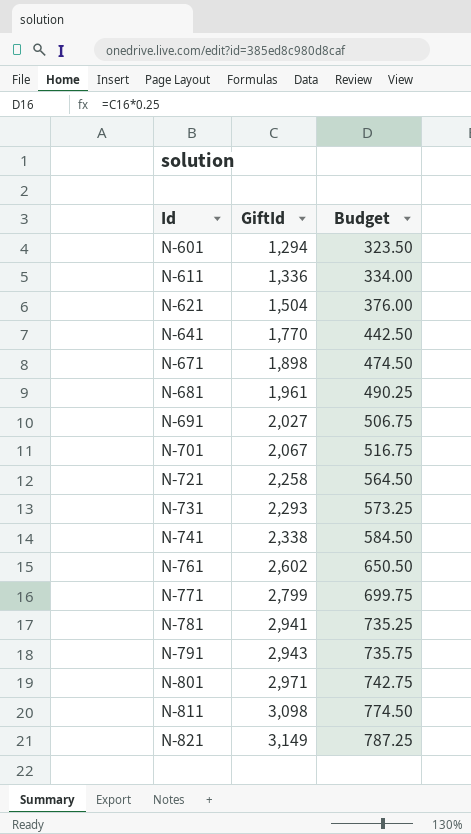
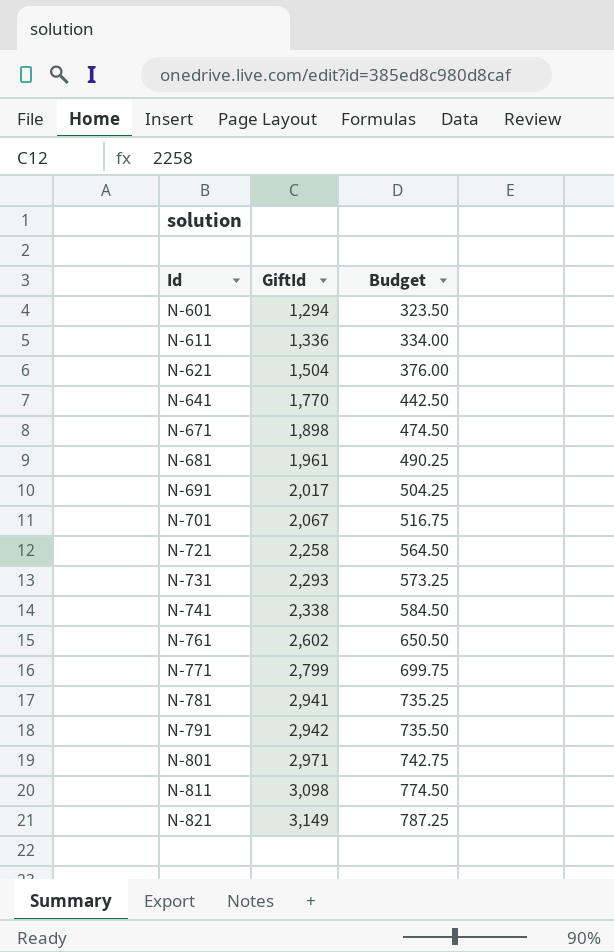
N-691 | GiftId: 2,027 -> 2,017
N-691 | Budget: 506.75 -> 504.25
N-791 | GiftId: 2,943 -> 2,942
N-791 | Budget: 735.75 -> 735.50

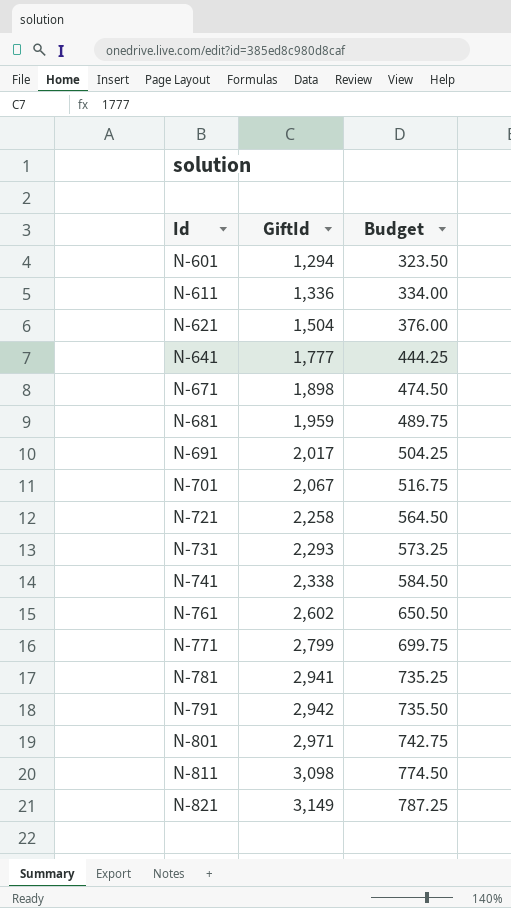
N-641 | GiftId: 1,770 -> 1,777
N-641 | Budget: 442.50 -> 444.25
N-681 | GiftId: 1,961 -> 1,959
N-681 | Budget: 490.25 -> 489.75

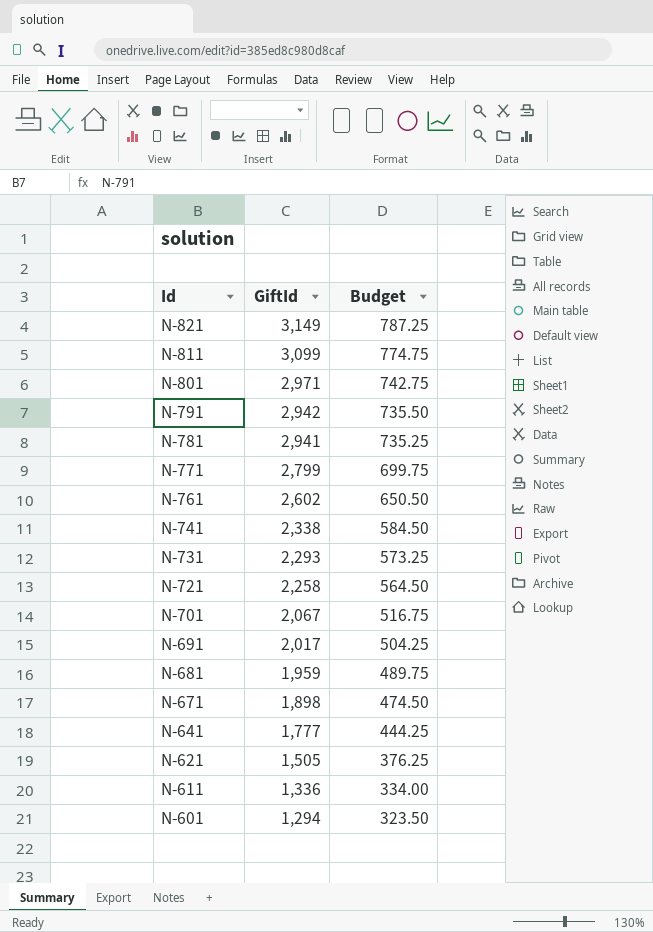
row order: Id ascending -> Id descending
N-811 | GiftId: 3,098 -> 3,099
N-811 | Budget: 774.50 -> 774.75
N-621 | GiftId: 1,504 -> 1,505
N-621 | Budget: 376.00 -> 376.25

